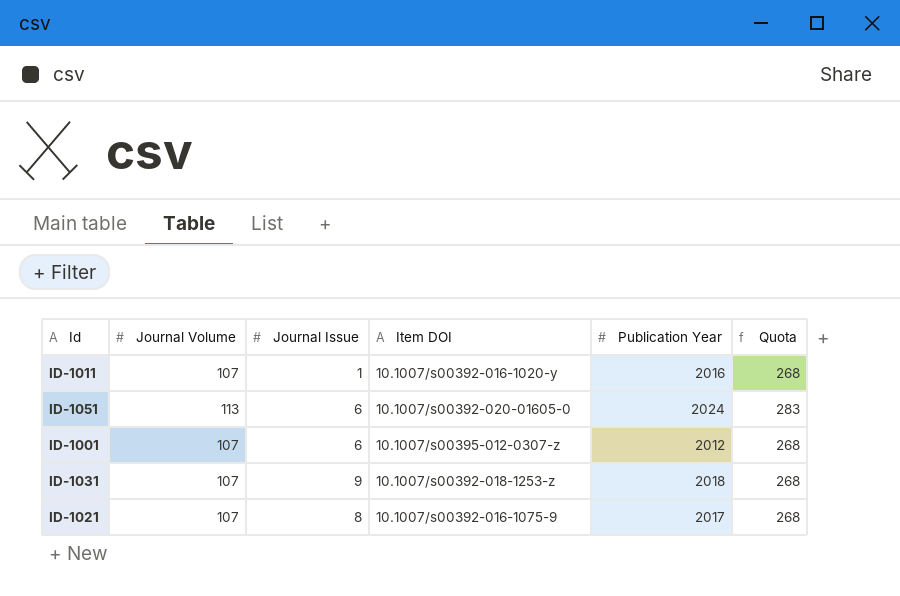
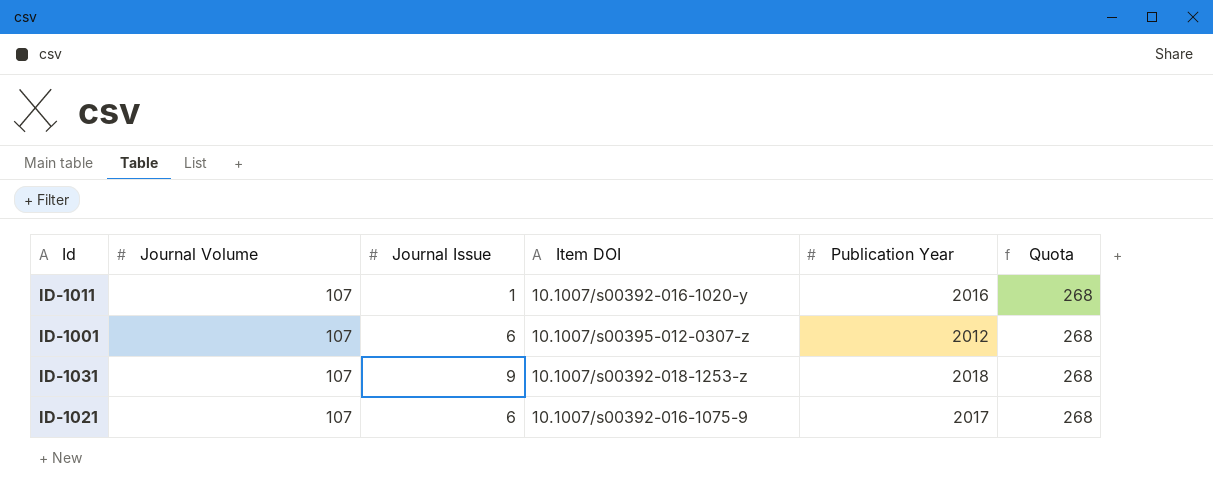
row ID-1051: 113 | 6 | 10.1007/s00392-020-01605-0 | 2024 | 283 -> none
ID-1021 | Journal Issue: 8 -> 6

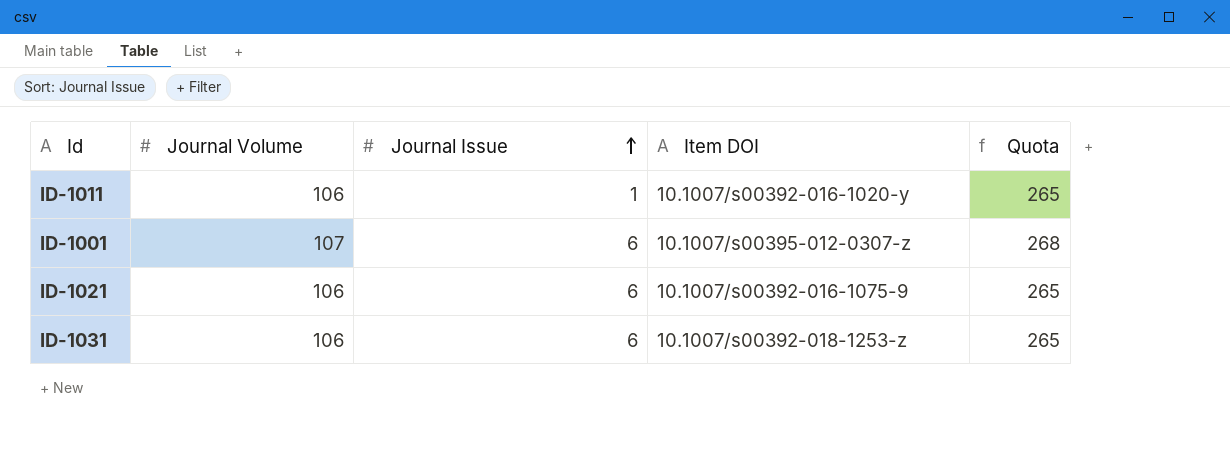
row order: none -> Journal Issue ascending
column Publication Year | position: 5 -> none
ID-1011 | Journal Volume: 107 -> 106
ID-1011 | Quota: 268 -> 265
ID-1021 | Journal Volume: 107 -> 106
ID-1021 | Quota: 268 -> 265
ID-1031 | Journal Volume: 107 -> 106
ID-1031 | Journal Issue: 9 -> 6
ID-1031 | Quota: 268 -> 265

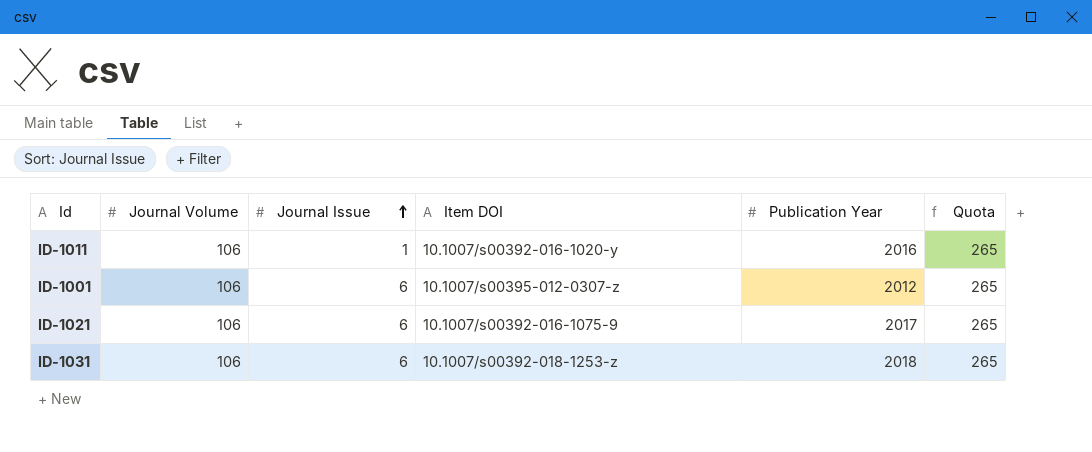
column Publication Year | position: none -> 5
ID-1001 | Journal Volume: 107 -> 106
ID-1001 | Quota: 268 -> 265

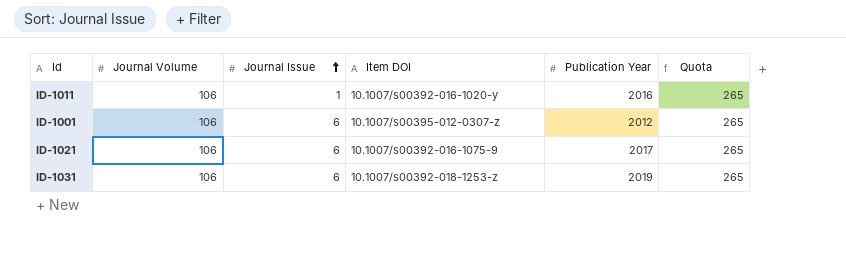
ID-1031 | Publication Year: 2018 -> 2019

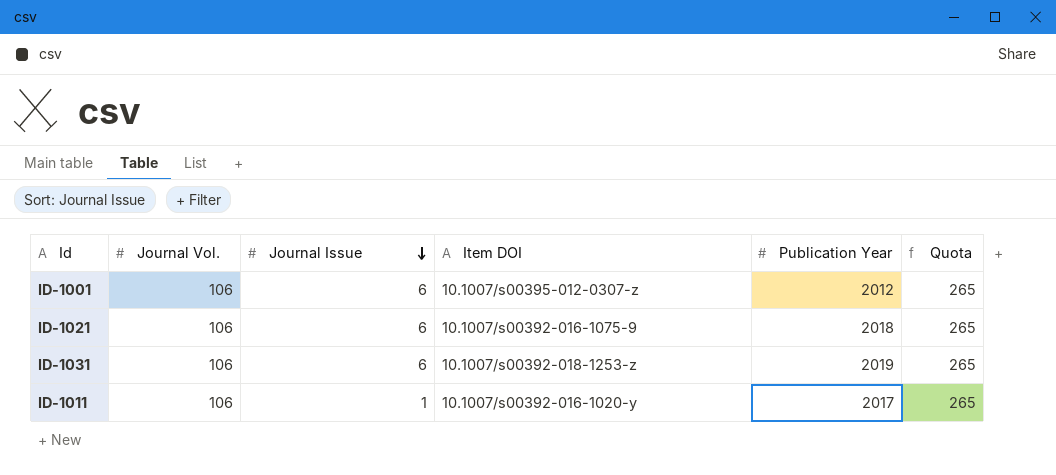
row order: Journal Issue ascending -> Journal Issue descending
column name: Journal Volume -> Journal Vol.
ID-1021 | Publication Year: 2017 -> 2018
ID-1011 | Publication Year: 2016 -> 2017

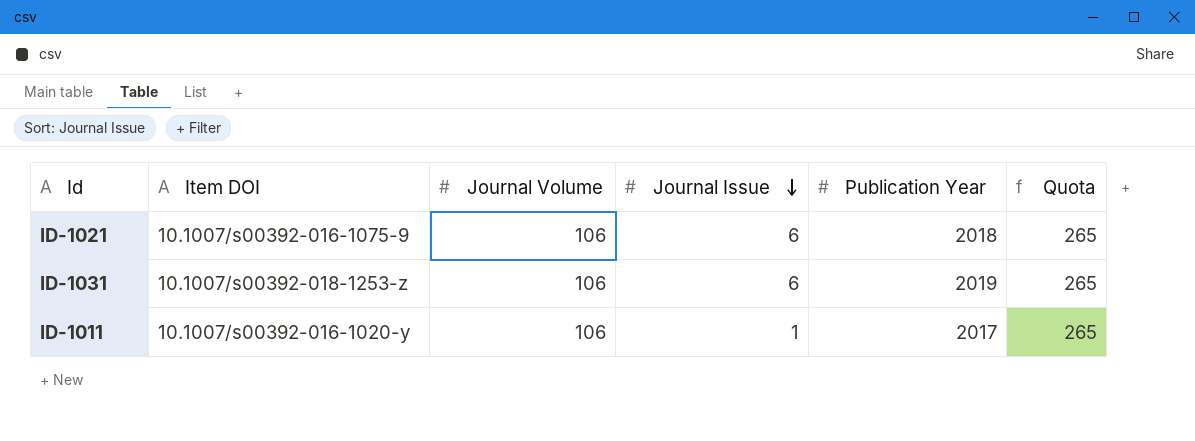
column Item DOI | position: 4 -> 2
column name: Journal Vol. -> Journal Volume
row ID-1001: 106 | 6 | 10.1007/s00395-012-0307-z | 2012 | 265 -> none

